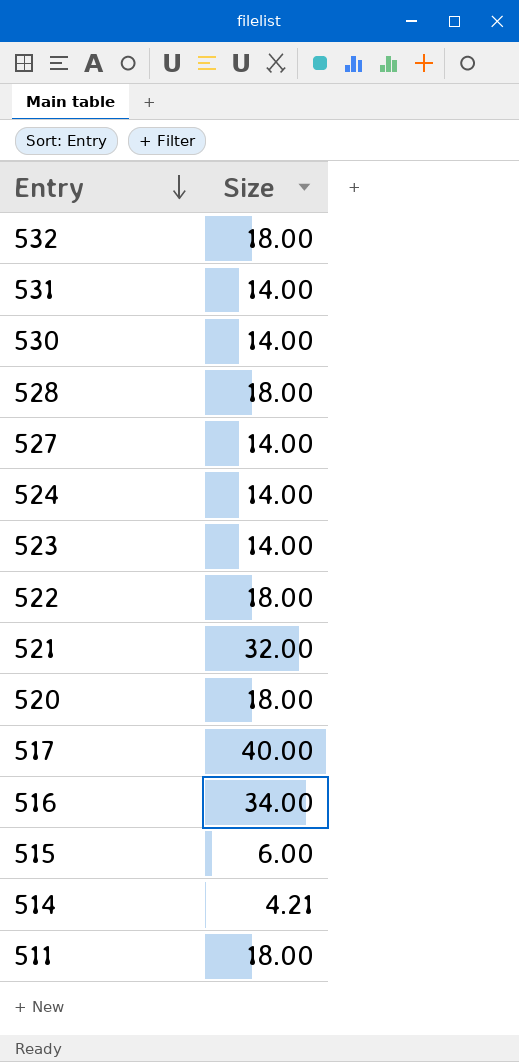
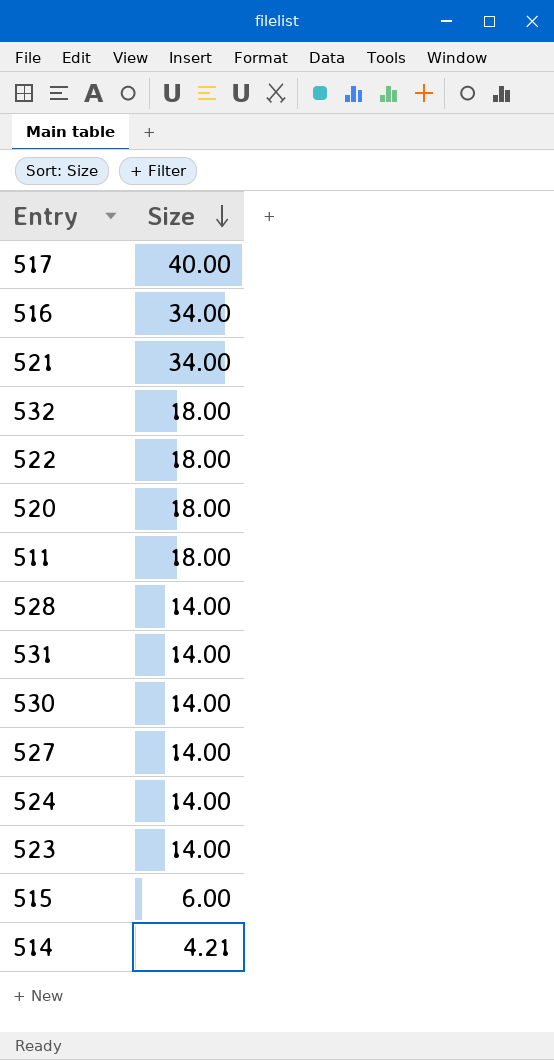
row order: Entry descending -> Size descending
521 | Size: 32.00 -> 34.00
528 | Size: 18.00 -> 14.00

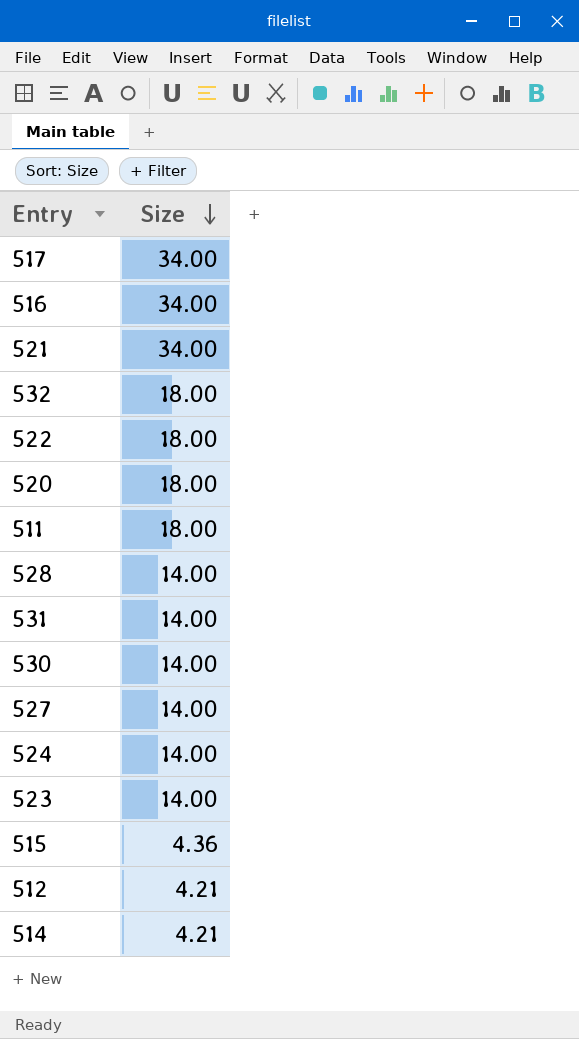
517 | Size: 40.00 -> 34.00
515 | Size: 6.00 -> 4.36
row 512: none -> 4.21

